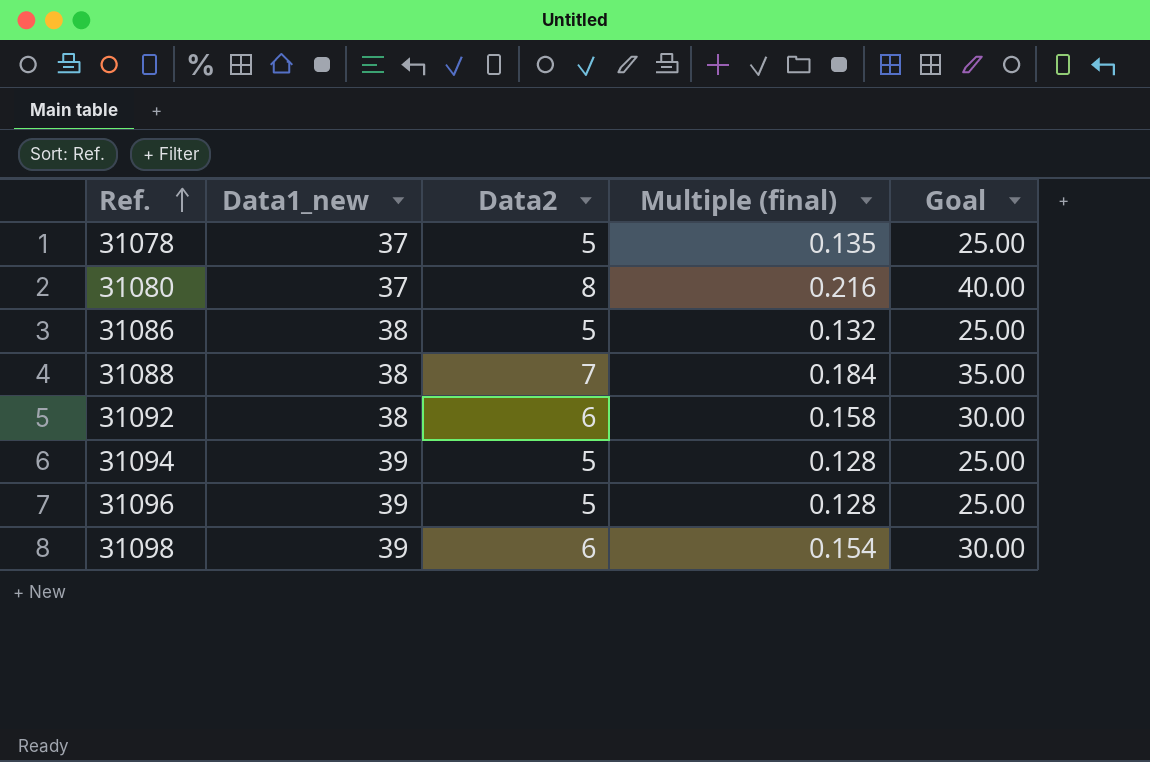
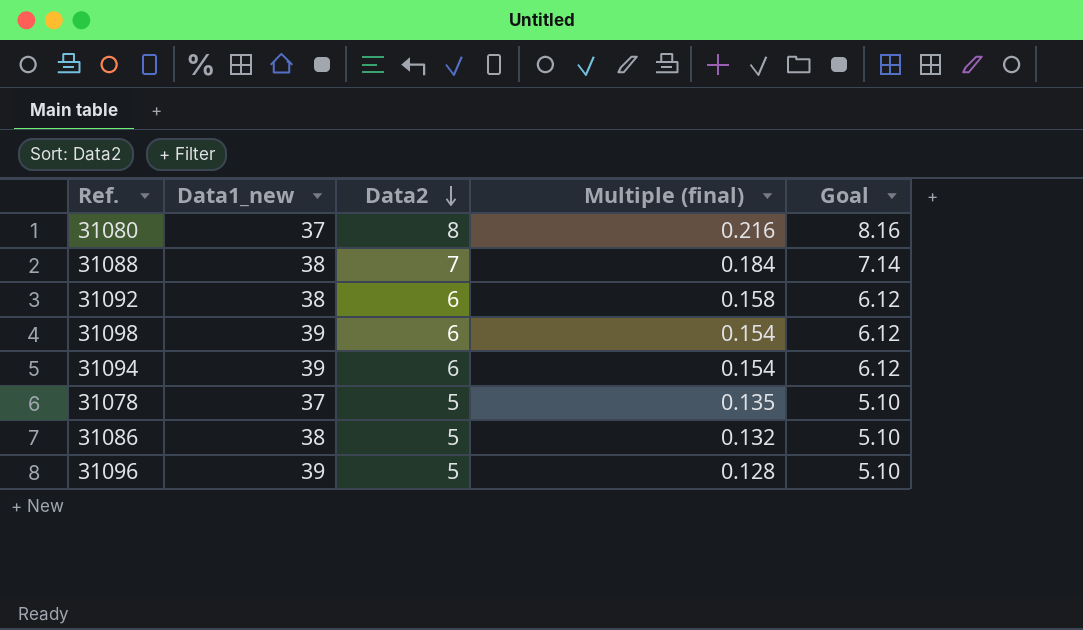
row order: Ref. ascending -> Data2 descending
column Goal | formula: [Data2] * 5 -> [Data2] * 1.02
31094 | Data2: 5 -> 6
31094 | Multiple (final): 0.128 -> 0.154

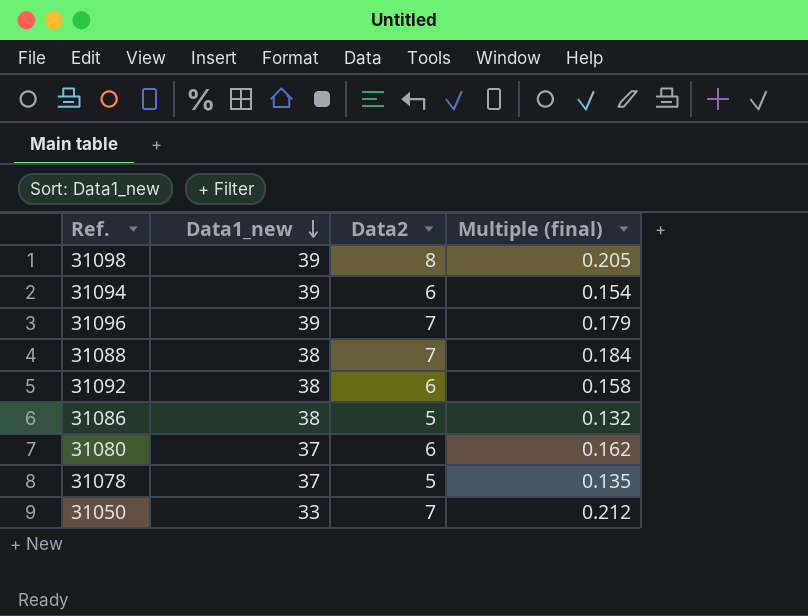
row order: Data2 descending -> Data1_new descending
column Goal | formula: [Data2] * 1.02 -> none
31098 | Data2: 6 -> 8
31098 | Multiple (final): 0.154 -> 0.205
31096 | Data2: 5 -> 7
31096 | Multiple (final): 0.128 -> 0.179
31080 | Data2: 8 -> 6
31080 | Multiple (final): 0.216 -> 0.162
row 31050: none -> 33 | 7 | 0.212

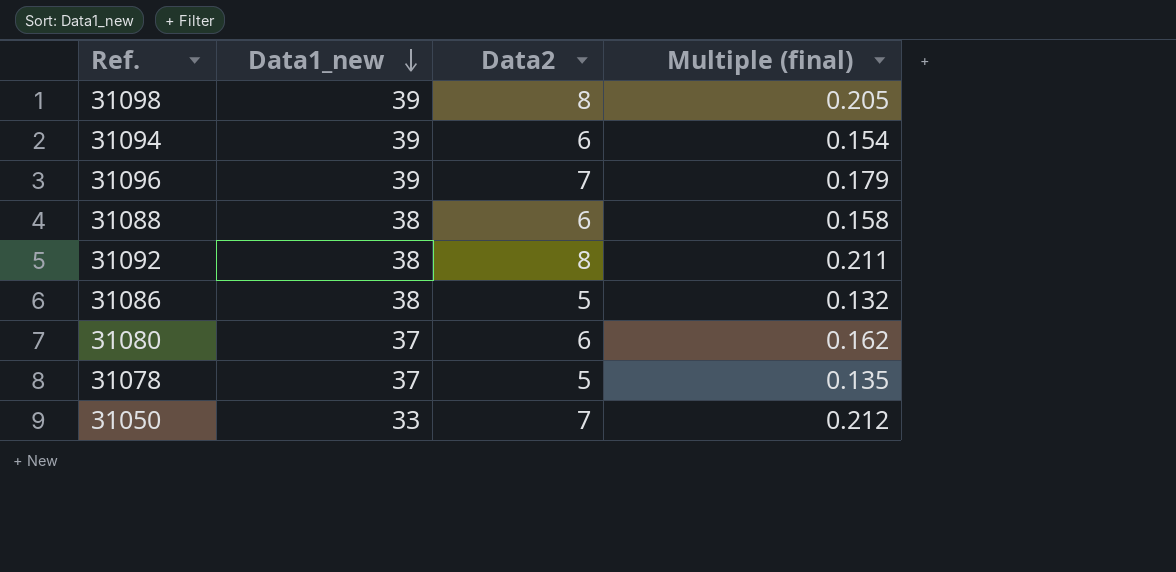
31088 | Data2: 7 -> 6
31088 | Multiple (final): 0.184 -> 0.158
31092 | Data2: 6 -> 8
31092 | Multiple (final): 0.158 -> 0.211

